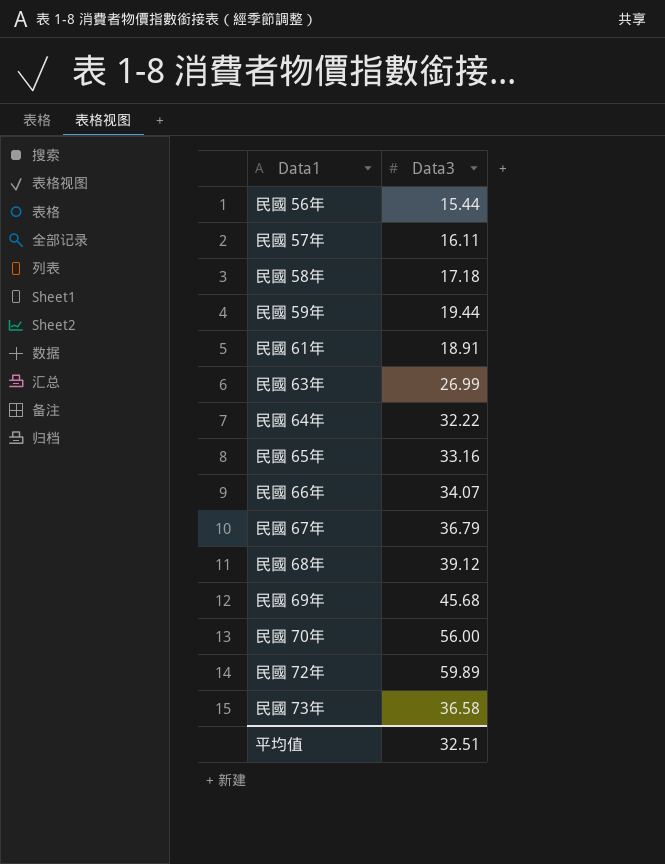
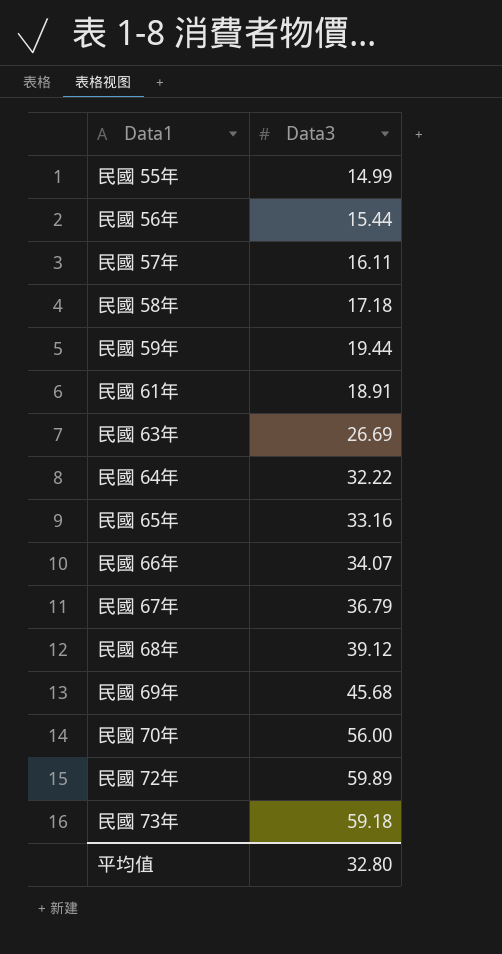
row 民國 55年: none -> 14.99
民國 63年 | Data3: 26.99 -> 26.69
民國 73年 | Data3: 36.58 -> 59.18
平均值 | Data3: 32.51 -> 32.80

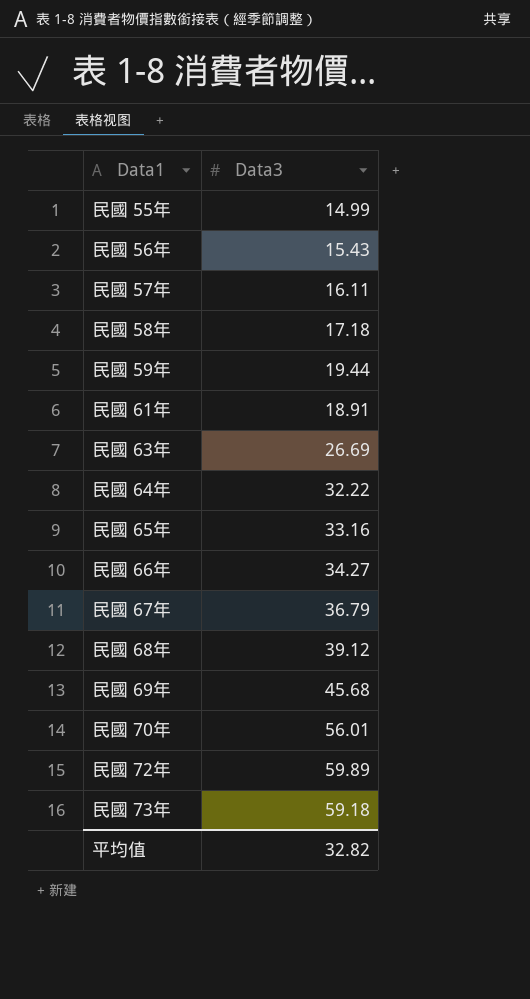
民國 56年 | Data3: 15.44 -> 15.43
民國 66年 | Data3: 34.07 -> 34.27
民國 70年 | Data3: 56.00 -> 56.01
平均值 | Data3: 32.80 -> 32.82

